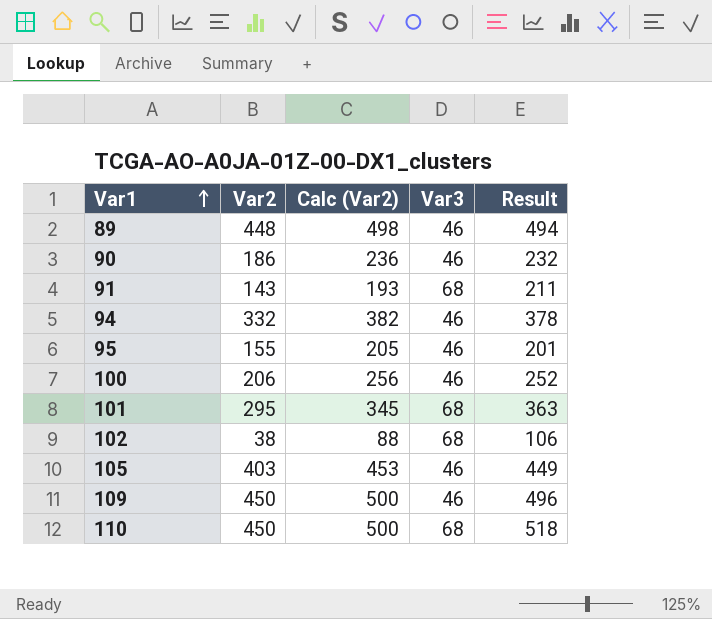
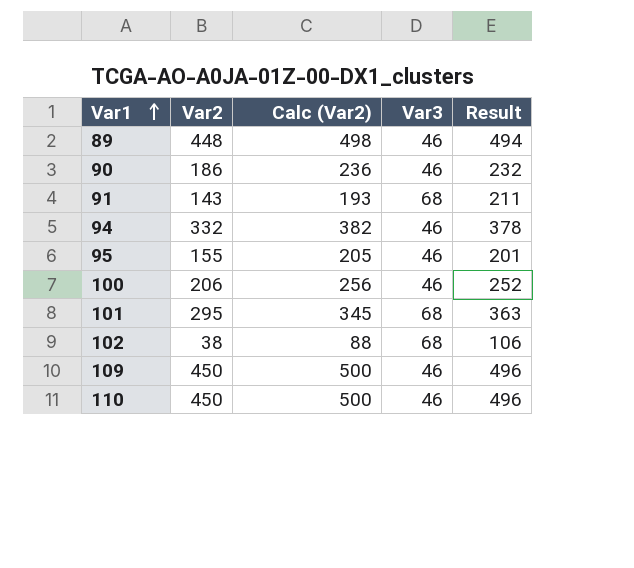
row 105: 403 | 453 | 46 | 449 -> none
110 | Var3: 68 -> 46
110 | Result: 518 -> 496

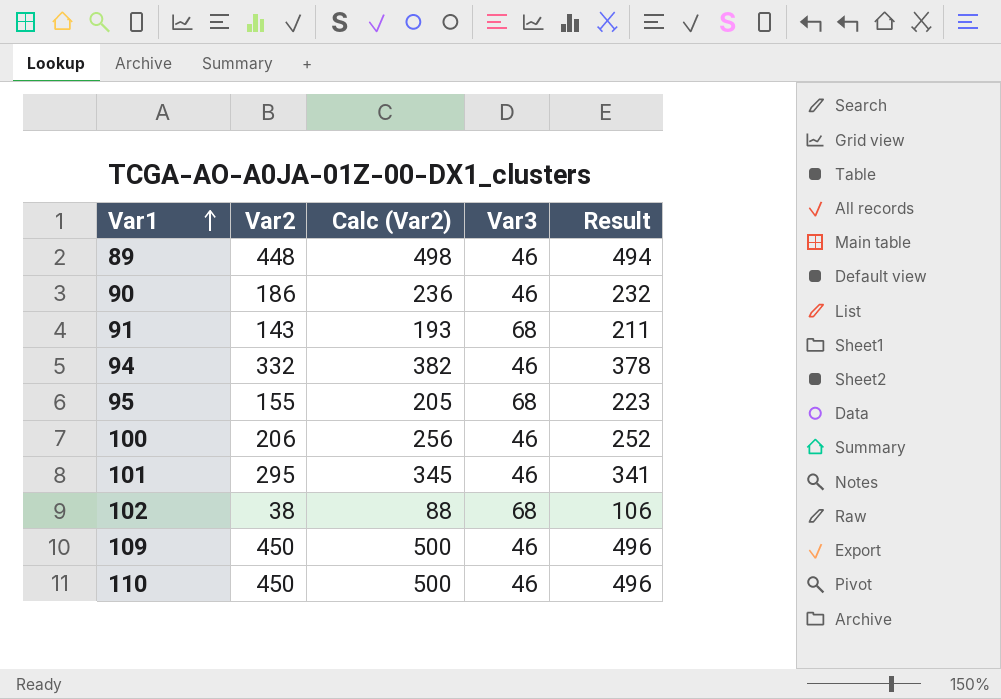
95 | Var3: 46 -> 68
95 | Result: 201 -> 223
101 | Var3: 68 -> 46
101 | Result: 363 -> 341

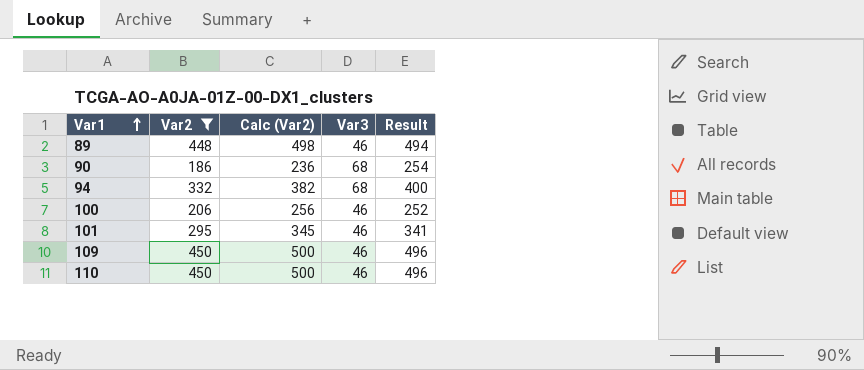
filter: none -> Var2 >= 186
90 | Var3: 46 -> 68
90 | Result: 232 -> 254
94 | Var3: 46 -> 68
94 | Result: 378 -> 400

